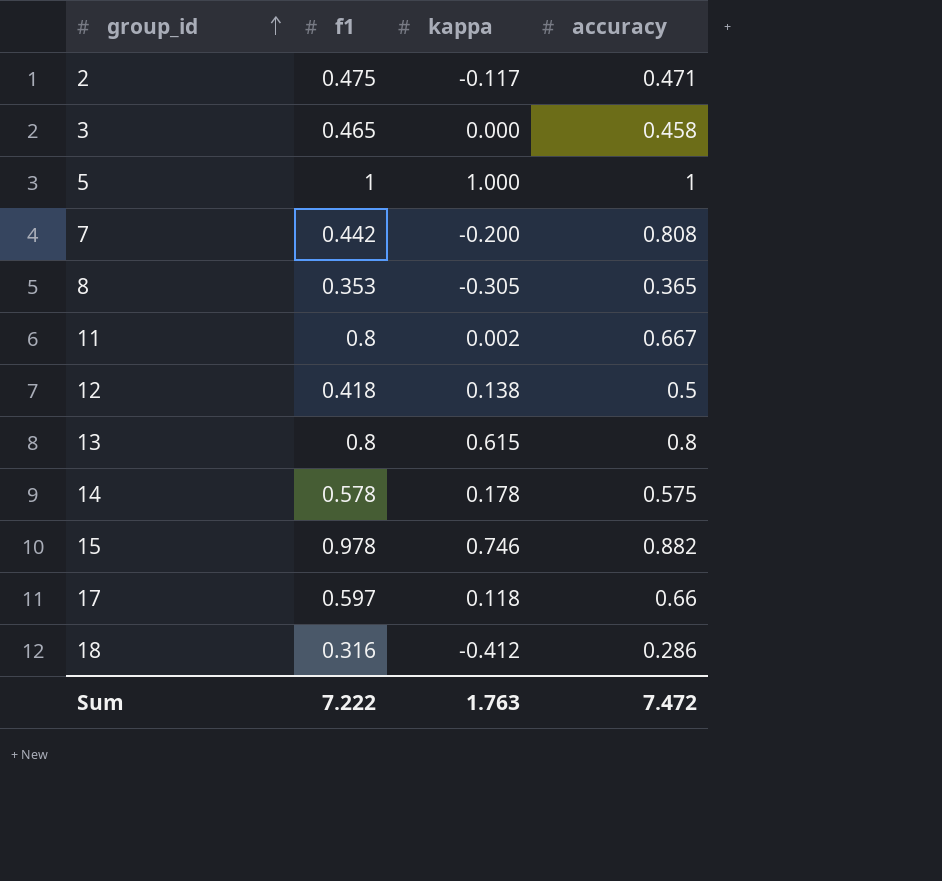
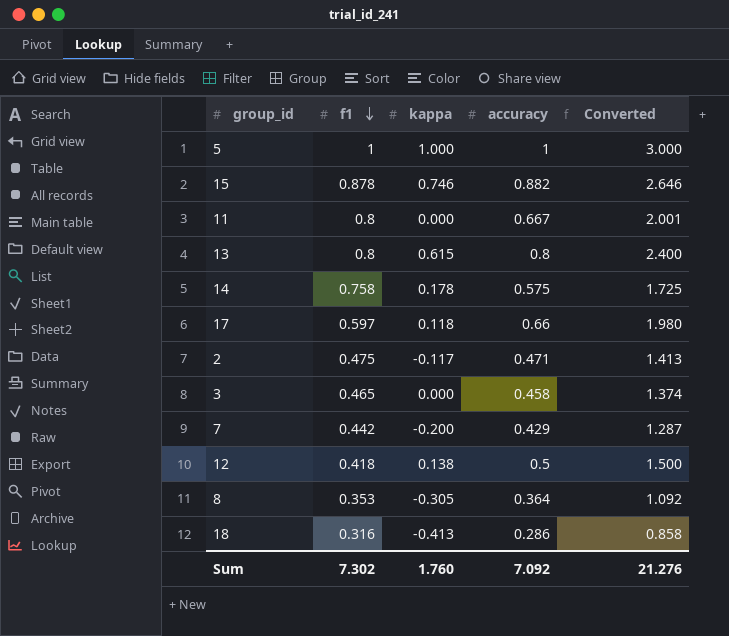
row order: group_id ascending -> f1 descending
column Converted | formula: none -> [accuracy] * 3
15 | f1: 0.978 -> 0.878
11 | kappa: 0.002 -> 0.000
14 | f1: 0.578 -> 0.758
7 | accuracy: 0.808 -> 0.429
8 | accuracy: 0.365 -> 0.364
18 | kappa: -0.412 -> -0.413
Sum | f1: 7.222 -> 7.302
Sum | kappa: 1.763 -> 1.760
Sum | accuracy: 7.472 -> 7.092

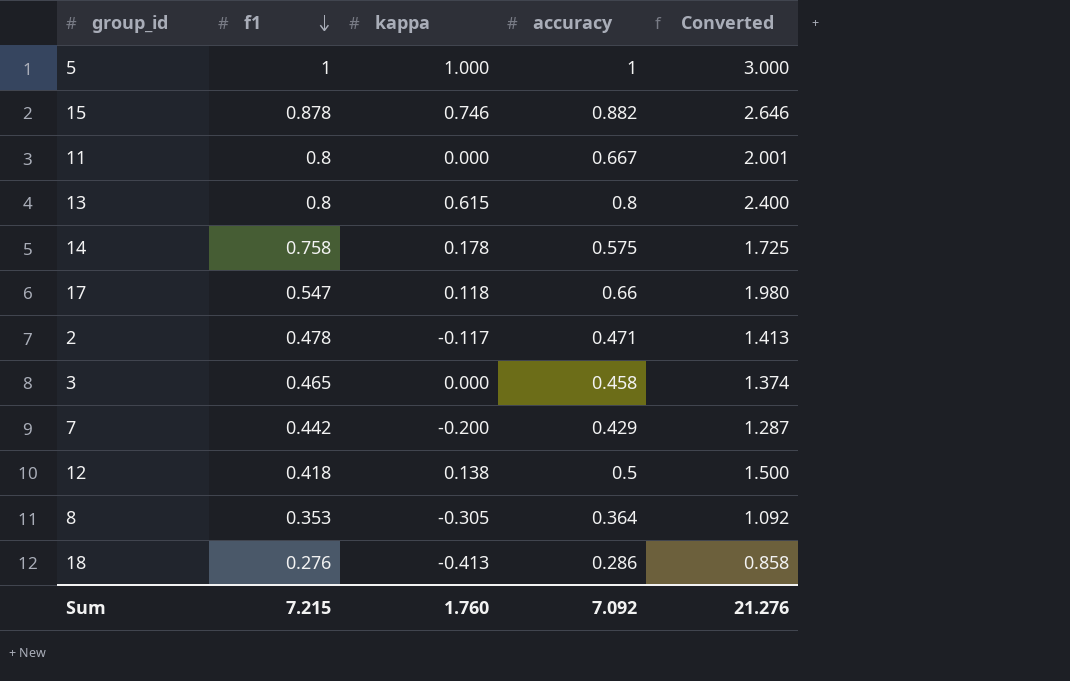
17 | f1: 0.597 -> 0.547
2 | f1: 0.475 -> 0.478
18 | f1: 0.316 -> 0.276
Sum | f1: 7.302 -> 7.215

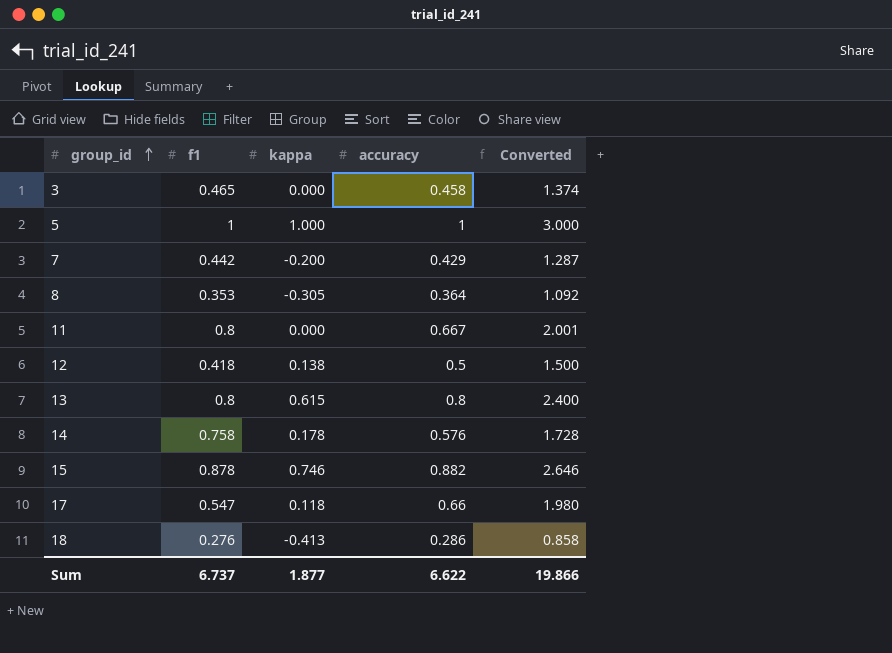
row order: f1 descending -> group_id ascending
row 2: 0.478 | -0.117 | 0.471 | 1.413 -> none
14 | accuracy: 0.575 -> 0.576
14 | Converted: 1.725 -> 1.728
Sum | f1: 7.215 -> 6.737
Sum | kappa: 1.760 -> 1.877
Sum | accuracy: 7.092 -> 6.622
Sum | Converted: 21.276 -> 19.866

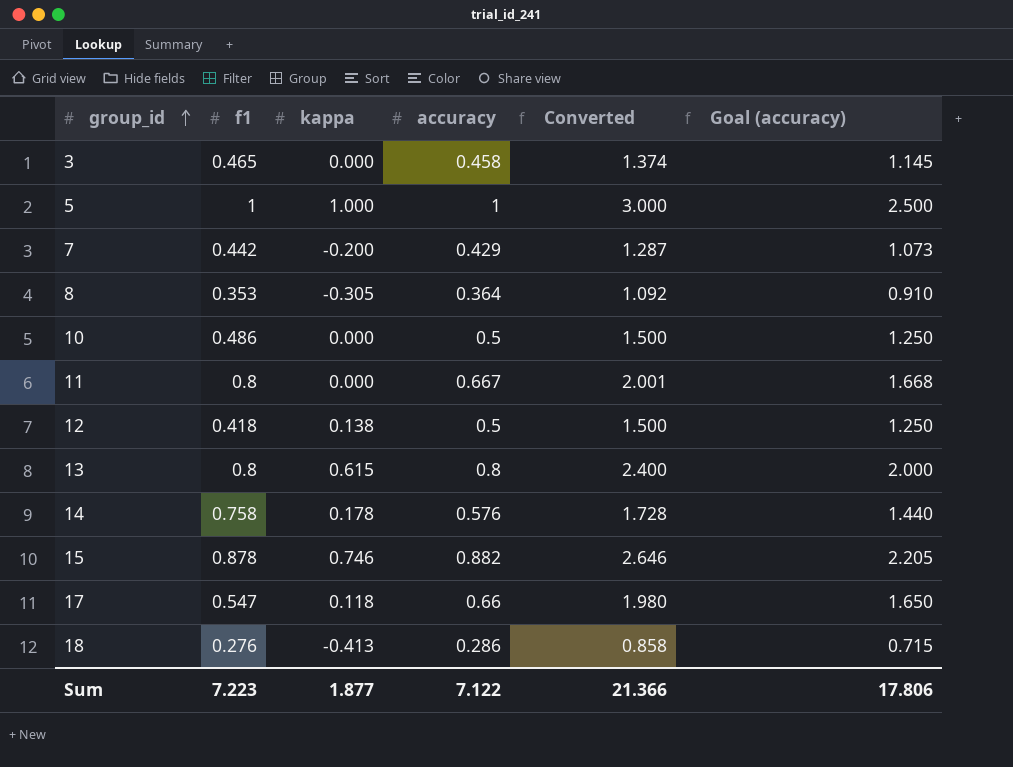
column Goal (accuracy) | formula: none -> [accuracy] * 2.5
row 10: none -> 0.486 | 0.000 | 0.5 | 1.500 | 1.250
Sum | f1: 6.737 -> 7.223
Sum | accuracy: 6.622 -> 7.122
Sum | Converted: 19.866 -> 21.366

